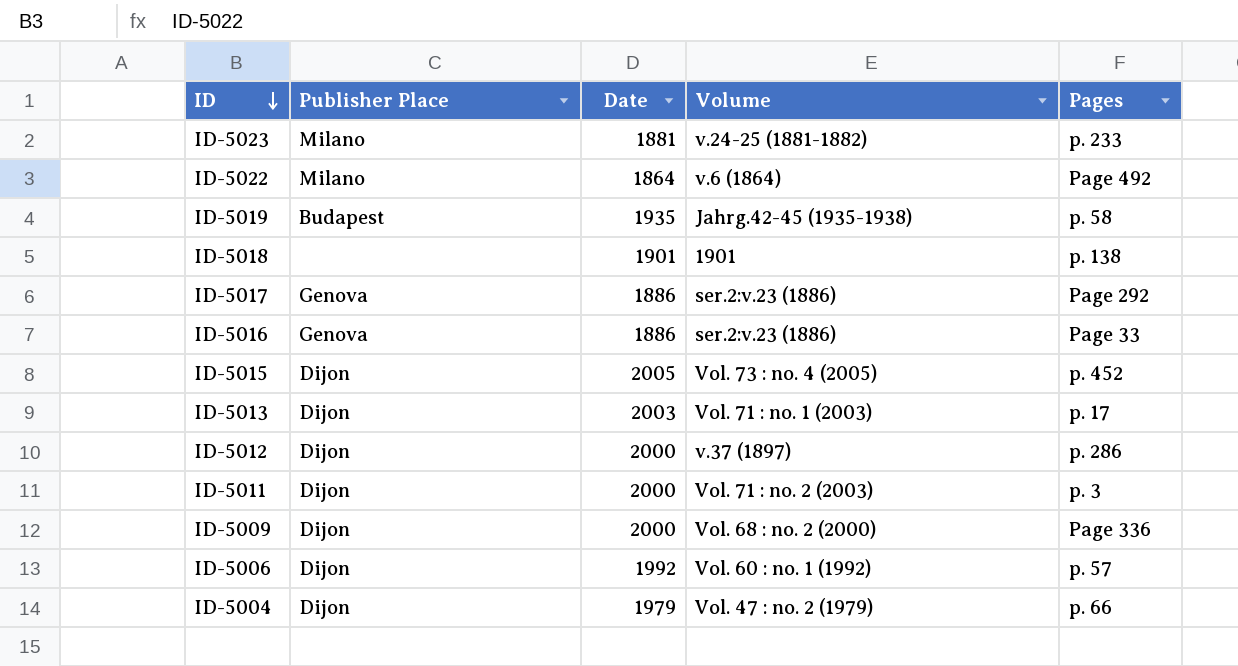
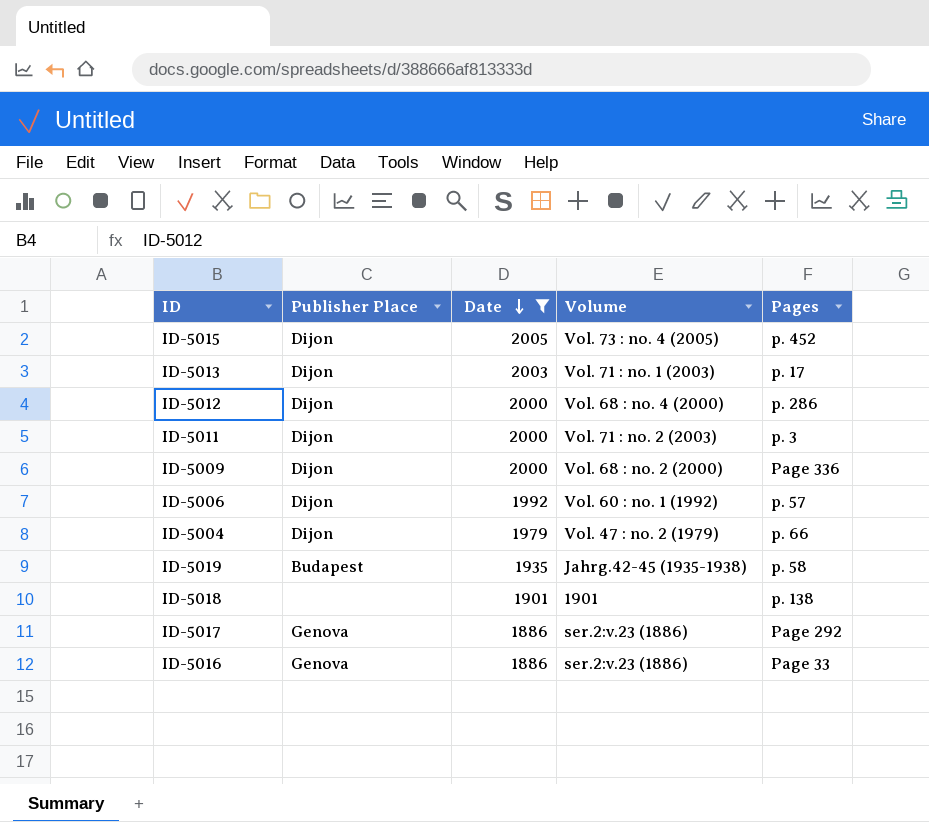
filter: none -> Date >= 1886
row order: ID descending -> Date descending
ID-5012 | Volume: v.37 (1897) -> Vol. 68 : no. 4 (2000)

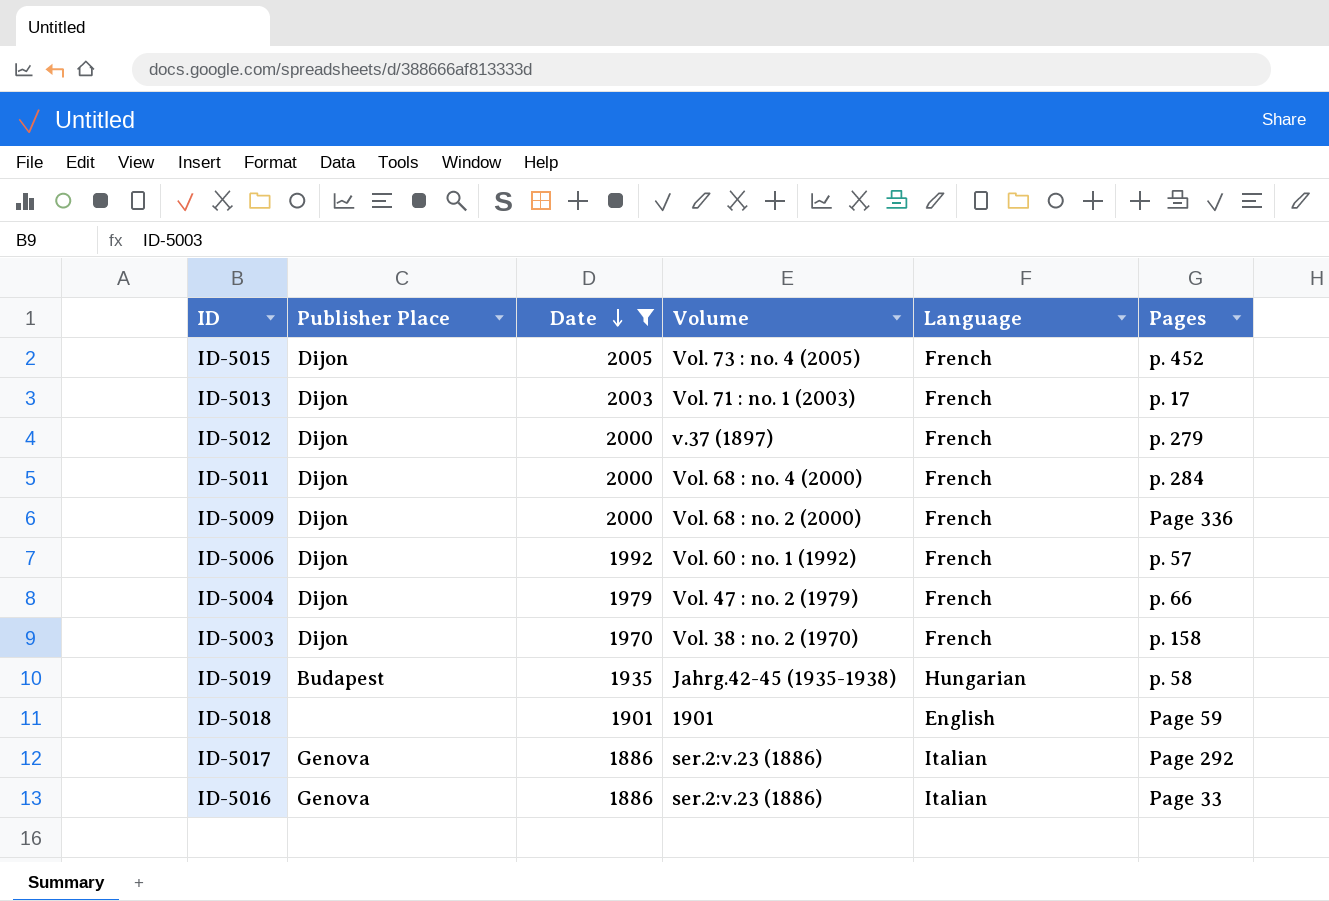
column Language | position: none -> 5
ID-5012 | Volume: Vol. 68 : no. 4 (2000) -> v.37 (1897)
ID-5012 | Pages: p. 286 -> p. 279
ID-5011 | Volume: Vol. 71 : no. 2 (2003) -> Vol. 68 : no. 4 (2000)
ID-5011 | Pages: p. 3 -> p. 284
row ID-5003: none -> Dijon | 1970 | Vol. 38 : no. 2 (1970) | French | p. 158
ID-5018 | Pages: p. 138 -> Page 59

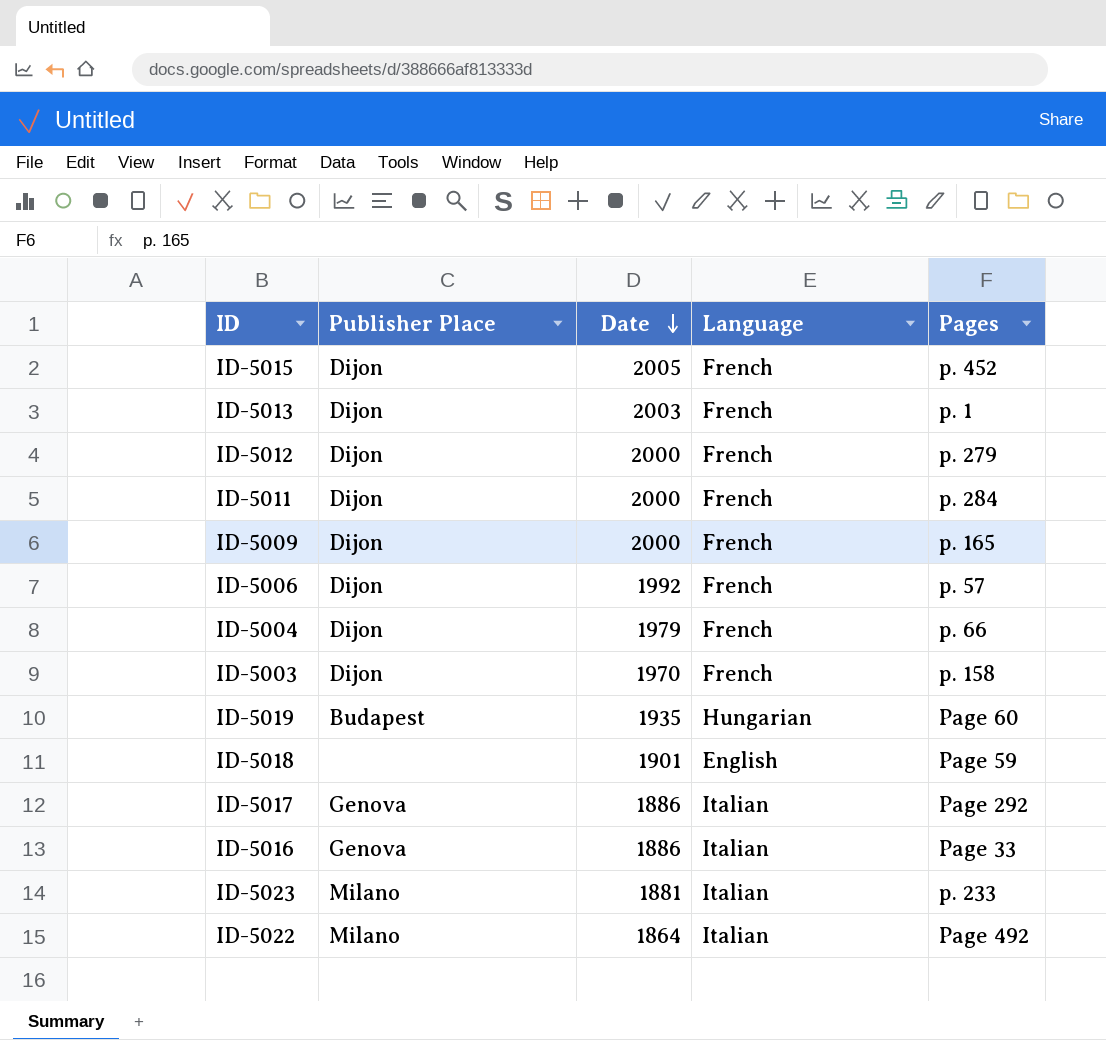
filter: Date >= 1886 -> none
column Volume | position: 4 -> none
ID-5013 | Pages: p. 17 -> p. 1
ID-5009 | Pages: Page 336 -> p. 165
ID-5019 | Pages: p. 58 -> Page 60

